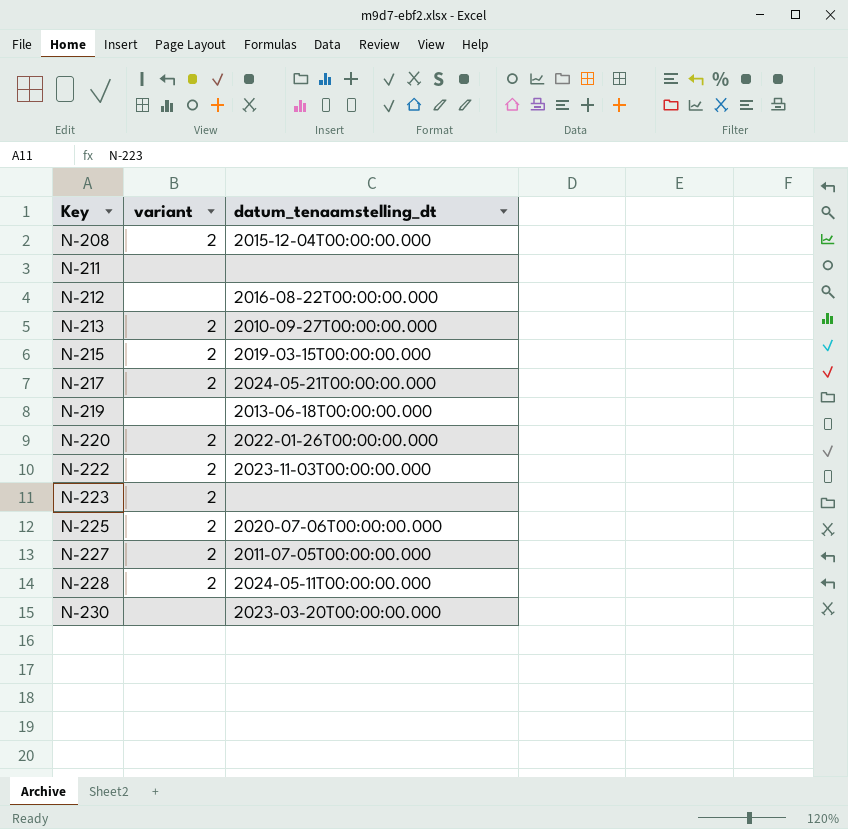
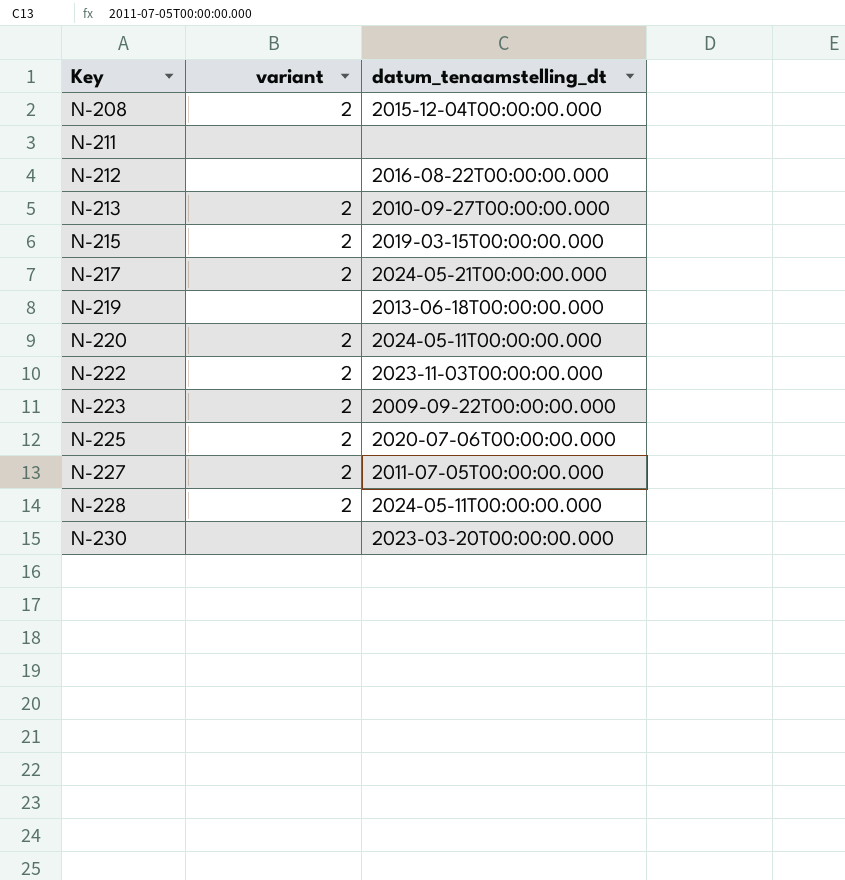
N-220 | datum_tenaamstelling_dt: 2022-01-26T00:00:00.000 -> 2024-05-11T00:00:00.000
N-223 | datum_tenaamstelling_dt: none -> 2009-09-22T00:00:00.000

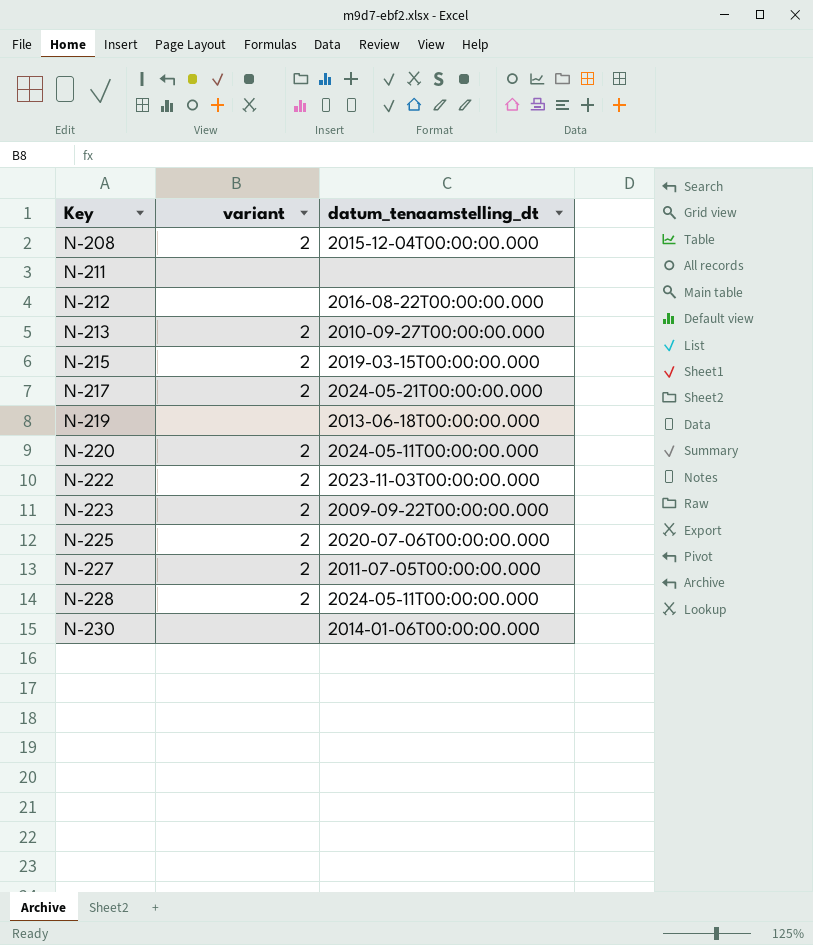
N-230 | datum_tenaamstelling_dt: 2023-03-20T00:00:00.000 -> 2014-01-06T00:00:00.000

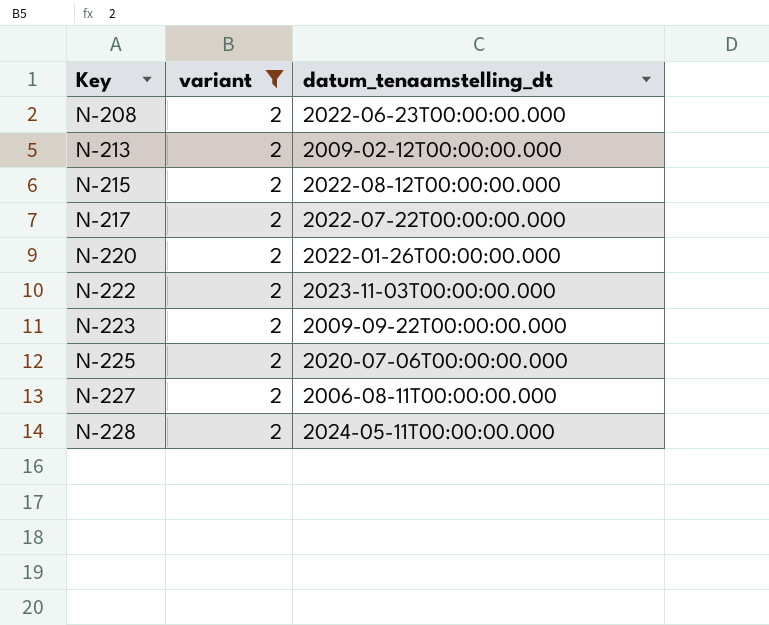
filter: none -> variant = 2
N-208 | datum_tenaamstelling_dt: 2015-12-04T00:00:00.000 -> 2022-06-23T00:00:00.000
N-213 | datum_tenaamstelling_dt: 2010-09-27T00:00:00.000 -> 2009-02-12T00:00:00.000
N-215 | datum_tenaamstelling_dt: 2019-03-15T00:00:00.000 -> 2022-08-12T00:00:00.000
N-217 | datum_tenaamstelling_dt: 2024-05-21T00:00:00.000 -> 2022-07-22T00:00:00.000
N-220 | datum_tenaamstelling_dt: 2024-05-11T00:00:00.000 -> 2022-01-26T00:00:00.000
N-227 | datum_tenaamstelling_dt: 2011-07-05T00:00:00.000 -> 2006-08-11T00:00:00.000

